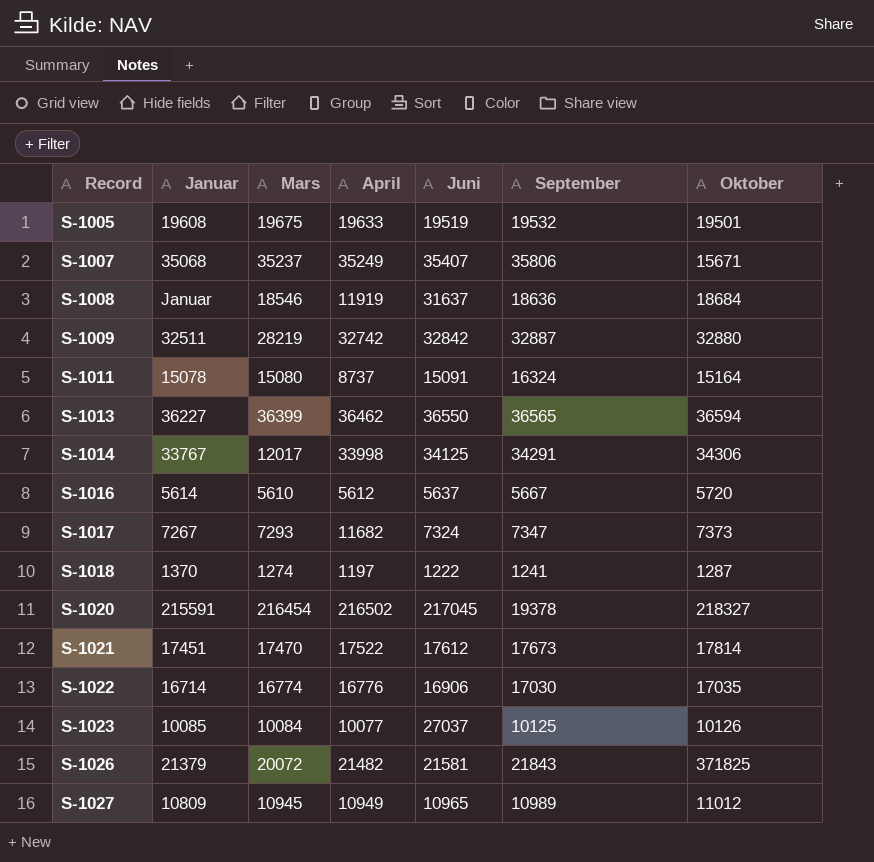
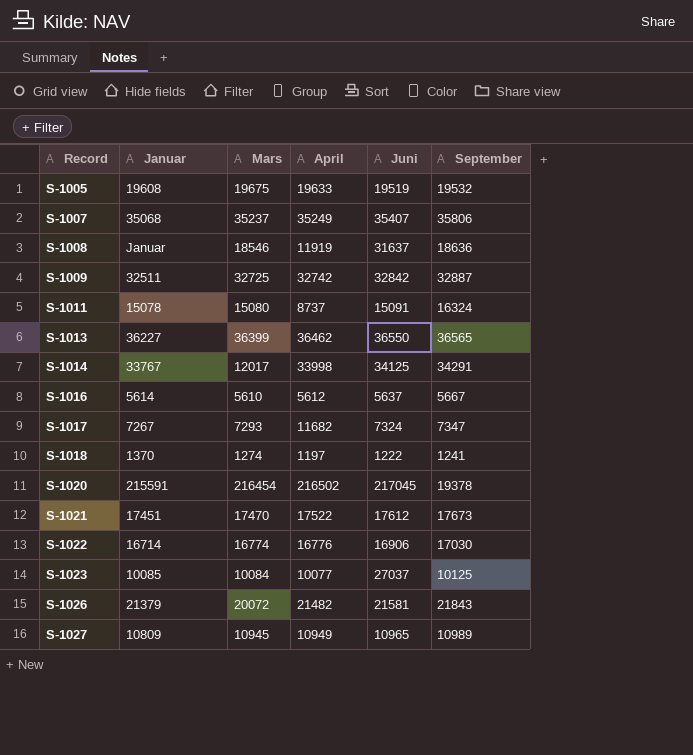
column Oktober | position: 7 -> none
S-1009 | Mars: 28219 -> 32725

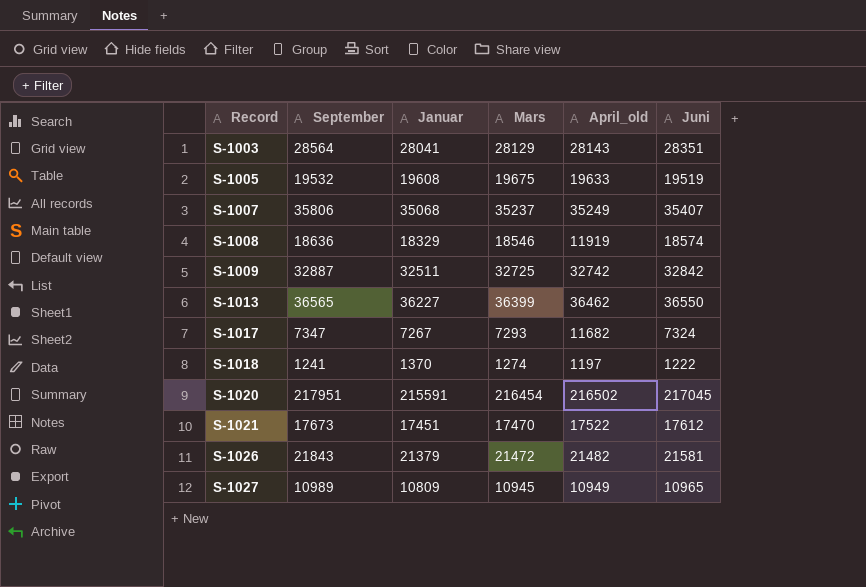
column September | position: 6 -> 2
column name: April -> April_old
row S-1011: 15078 | 15080 | 8737 | 15091 | 16324 -> none
row S-1014: 33767 | 12017 | 33998 | 34125 | 34291 -> none
row S-1016: 5614 | 5610 | 5612 | 5637 | 5667 -> none
row S-1022: 16714 | 16774 | 16776 | 16906 | 17030 -> none
row S-1023: 10085 | 10084 | 10077 | 27037 | 10125 -> none
row S-1003: none -> 28564 | 28041 | 28129 | 28143 | 28351
S-1008 | Januar: Januar -> 18329
S-1008 | Juni: 31637 -> 18574
S-1020 | September: 19378 -> 217951
S-1026 | Mars: 20072 -> 21472

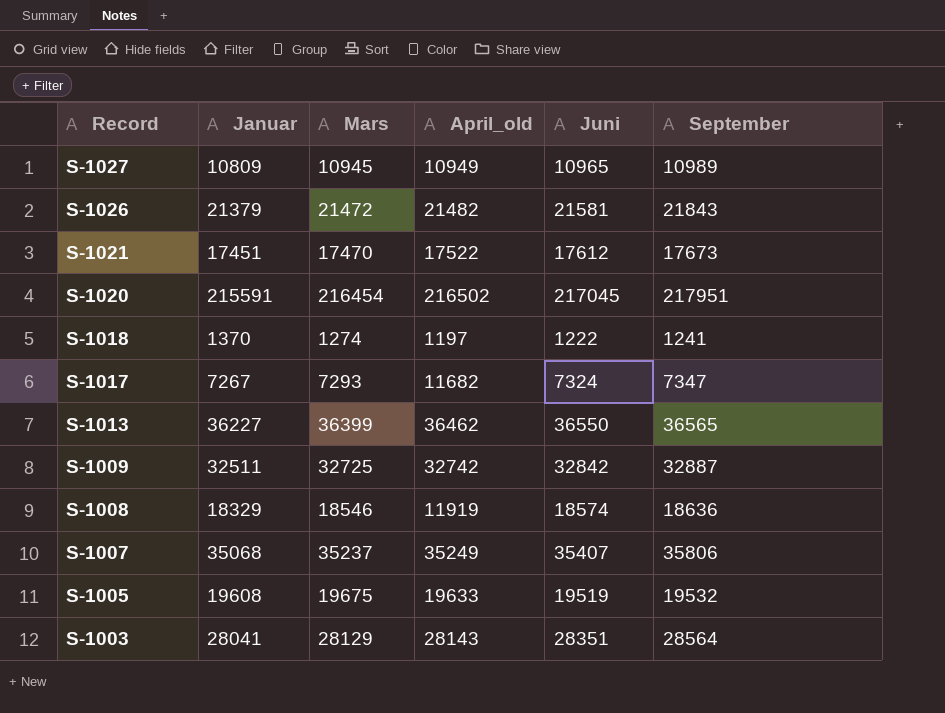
row order: Record ascending -> Record descending
column September | position: 2 -> 6

